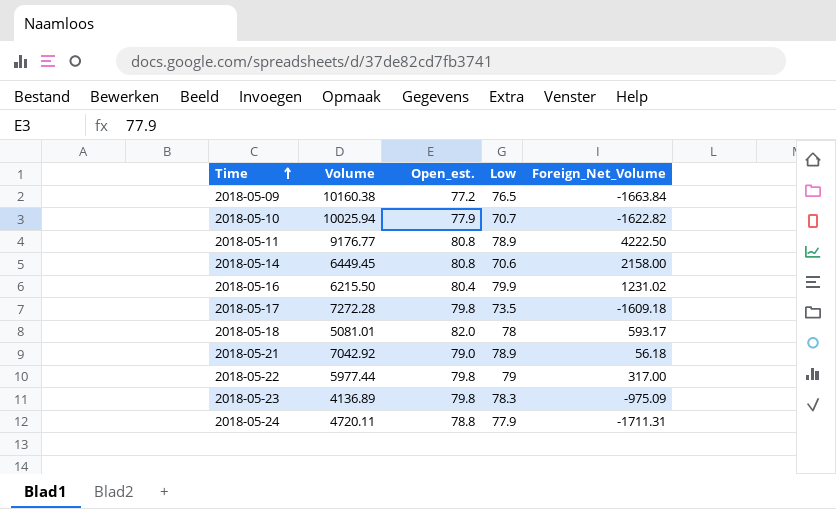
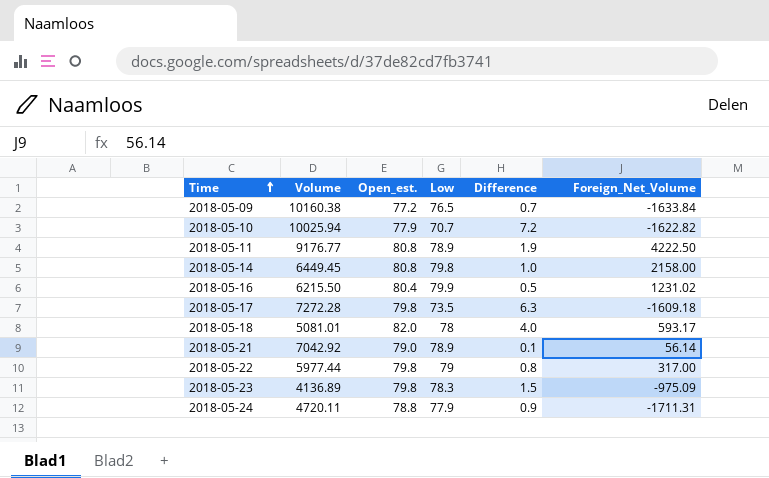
column Difference | formula: none -> [Open_est.] - [Low]
2018-05-09 | Foreign_Net_Volume: -1663.84 -> -1633.84
2018-05-14 | Low: 70.6 -> 79.8
2018-05-21 | Foreign_Net_Volume: 56.18 -> 56.14

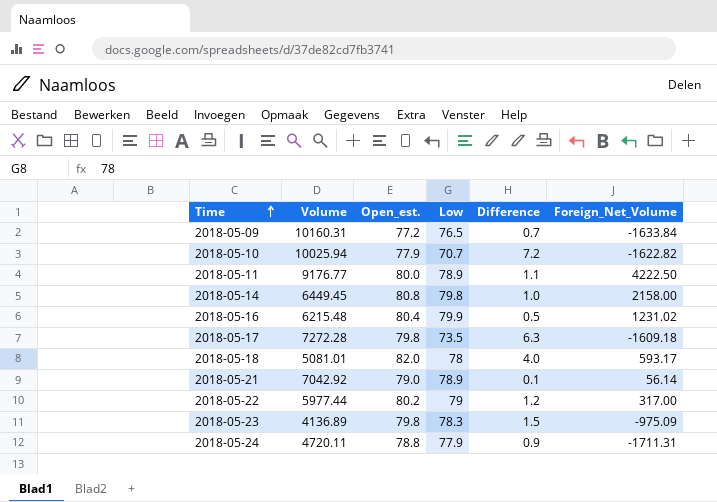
2018-05-09 | Volume: 10160.38 -> 10160.31
2018-05-11 | Open_est.: 80.8 -> 80.0
2018-05-11 | Difference: 1.9 -> 1.1
2018-05-16 | Volume: 6215.50 -> 6215.48
2018-05-22 | Open_est.: 79.8 -> 80.2
2018-05-22 | Difference: 0.8 -> 1.2

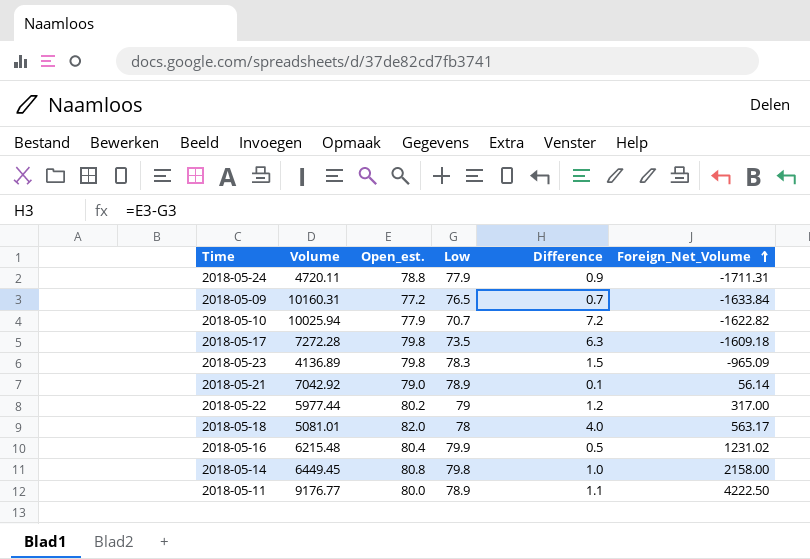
row order: Time ascending -> Foreign_Net_Volume ascending
2018-05-23 | Foreign_Net_Volume: -975.09 -> -965.09
2018-05-18 | Foreign_Net_Volume: 593.17 -> 563.17

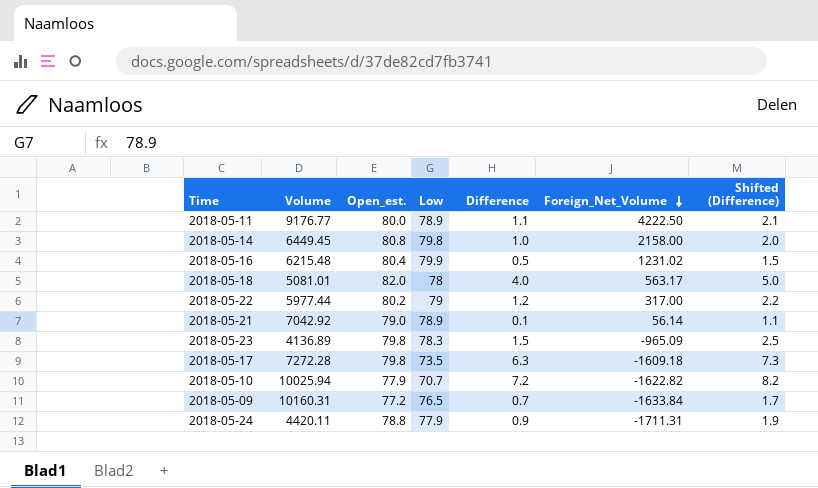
row order: Foreign_Net_Volume ascending -> Foreign_Net_Volume descending
column Shifted (Difference) | formula: none -> [Difference] + 1
2018-05-24 | Volume: 4720.11 -> 4420.11

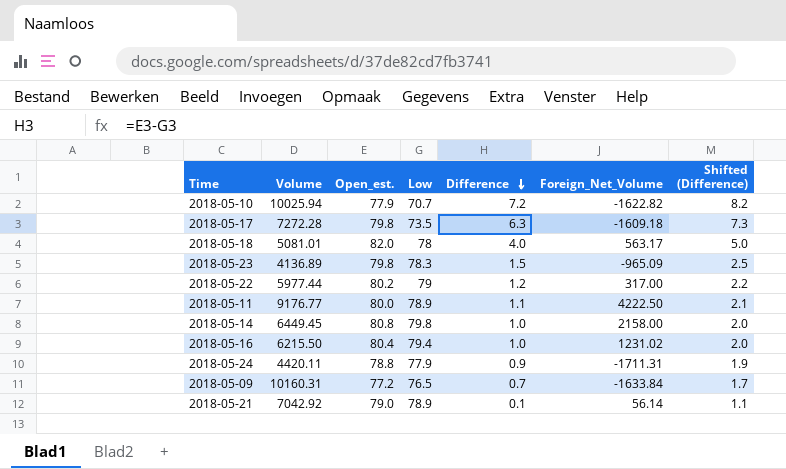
row order: Foreign_Net_Volume descending -> Difference descending
2018-05-16 | Volume: 6215.48 -> 6215.50
2018-05-16 | Low: 79.9 -> 79.4
2018-05-16 | Difference: 0.5 -> 1.0
2018-05-16 | Shifted (Difference): 1.5 -> 2.0

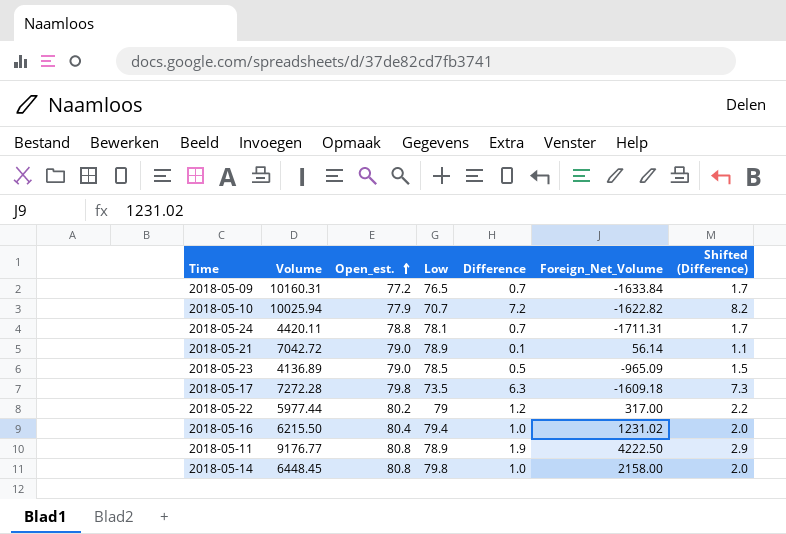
row order: Difference descending -> Open_est. ascending
row 2018-05-18: 5081.01 | 82.0 | 78 | 4.0 | 563.17 | 5.0 -> none
2018-05-24 | Low: 77.9 -> 78.1
2018-05-24 | Difference: 0.9 -> 0.7
2018-05-24 | Shifted (Difference): 1.9 -> 1.7
2018-05-21 | Volume: 7042.92 -> 7042.72
2018-05-23 | Open_est.: 79.8 -> 79.0
2018-05-23 | Low: 78.3 -> 78.5
2018-05-23 | Difference: 1.5 -> 0.5
2018-05-23 | Shifted (Difference): 2.5 -> 1.5
2018-05-11 | Open_est.: 80.0 -> 80.8
2018-05-11 | Difference: 1.1 -> 1.9
2018-05-11 | Shifted (Difference): 2.1 -> 2.9
2018-05-14 | Volume: 6449.45 -> 6448.45

